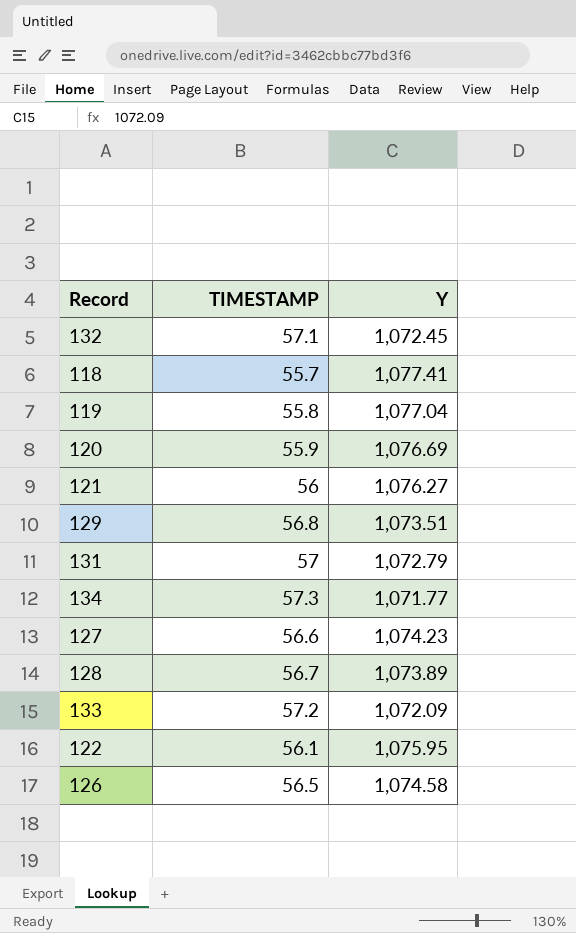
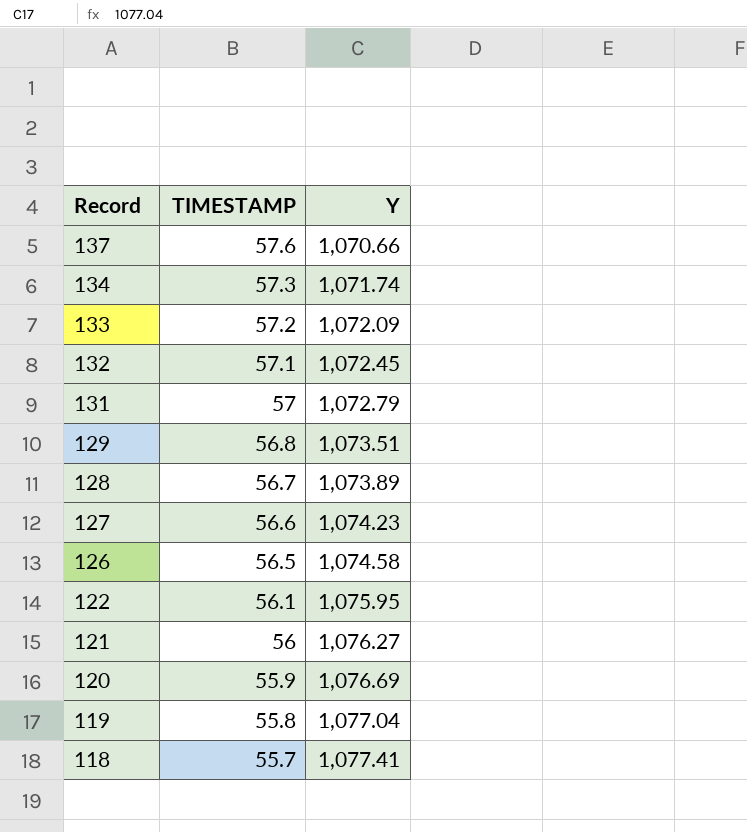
row order: none -> Record descending
row 137: none -> 57.6 | 1,070.66
134 | Y: 1,071.77 -> 1,071.74

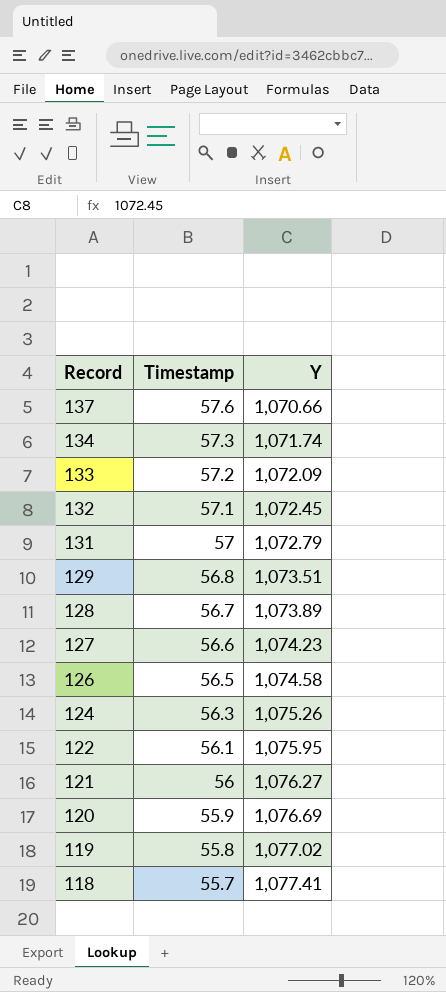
column name: TIMESTAMP -> Timestamp
row 124: none -> 56.3 | 1,075.26
119 | Y: 1,077.04 -> 1,077.02

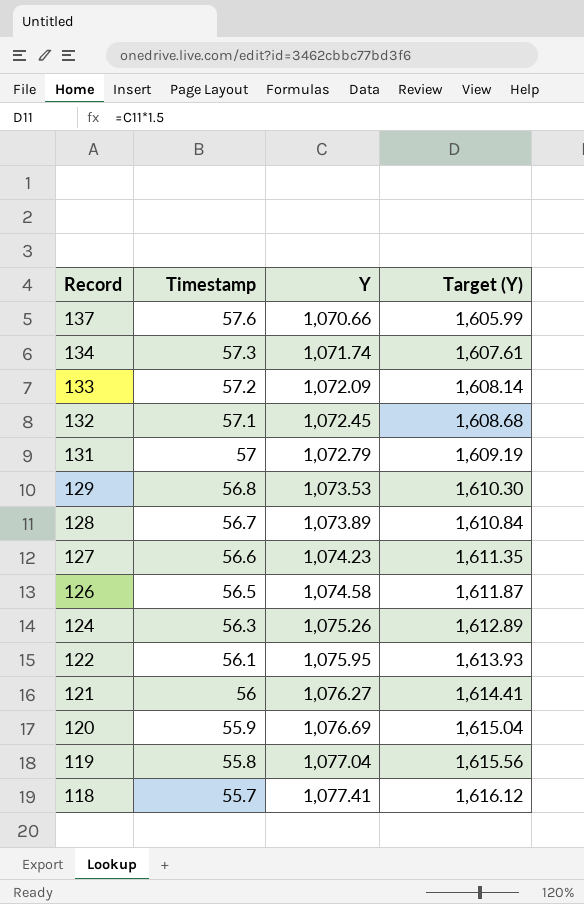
column Target (Y) | formula: none -> [Y] * 1.5
129 | Y: 1,073.51 -> 1,073.53
119 | Y: 1,077.02 -> 1,077.04

